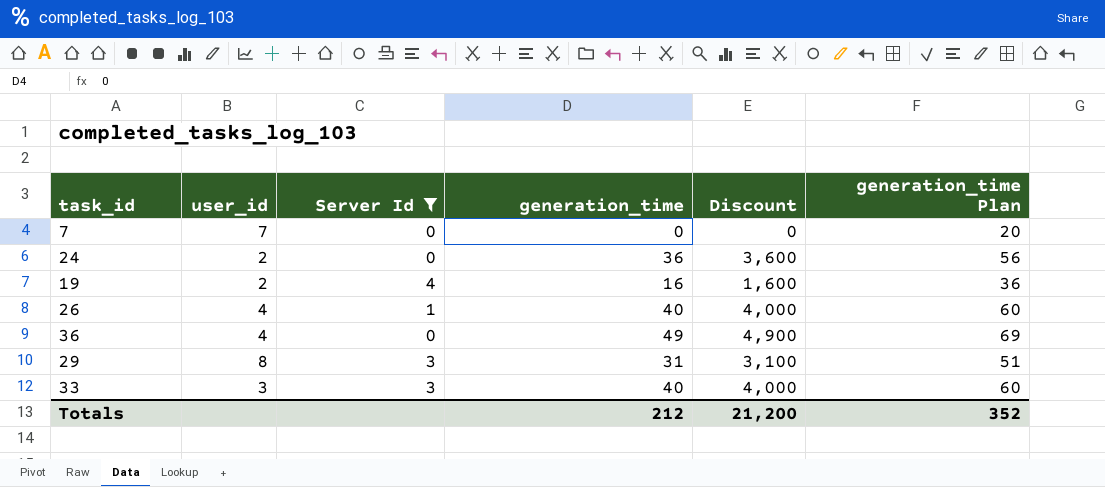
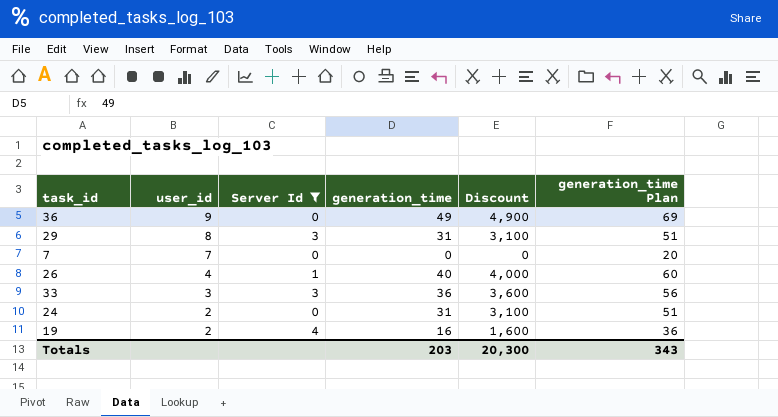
row order: none -> user_id descending
36 | user_id: 4 -> 9
33 | generation_time: 40 -> 36
33 | Discount: 4,000 -> 3,600
33 | generation_time Plan: 60 -> 56
24 | generation_time: 36 -> 31
24 | Discount: 3,600 -> 3,100
24 | generation_time Plan: 56 -> 51
Totals | generation_time: 212 -> 203
Totals | Discount: 21,200 -> 20,300
Totals | generation_time Plan: 352 -> 343

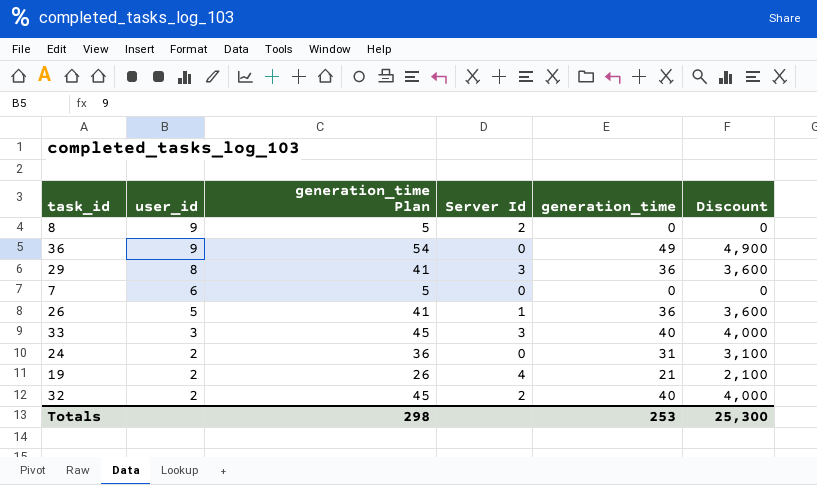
filter: Server Id != 2 -> none
column generation_time Plan | formula: [generation_time] + 20 -> [generation_time] + 5
column generation_time Plan | position: 6 -> 3
29 | generation_time: 31 -> 36
29 | Discount: 3,100 -> 3,600
7 | user_id: 7 -> 6
26 | user_id: 4 -> 5
26 | generation_time: 40 -> 36
26 | Discount: 4,000 -> 3,600
33 | generation_time: 36 -> 40
33 | Discount: 3,600 -> 4,000
19 | generation_time: 16 -> 21
19 | Discount: 1,600 -> 2,100
Totals | generation_time Plan: 343 -> 298
Totals | generation_time: 203 -> 253
Totals | Discount: 20,300 -> 25,300

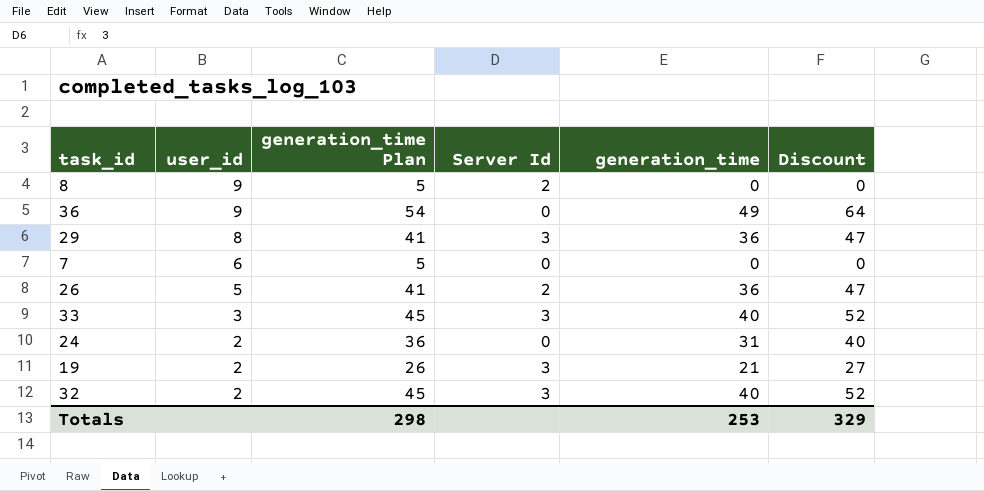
column Discount | formula: [generation_time] * 100 -> [generation_time] * 1.3
26 | Server Id: 1 -> 2
19 | Server Id: 4 -> 3
32 | Server Id: 2 -> 3
Totals | Discount: 25,300 -> 329

